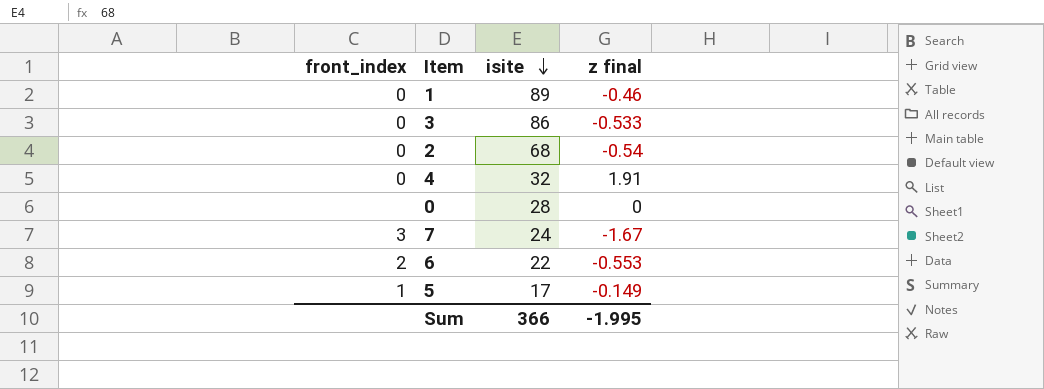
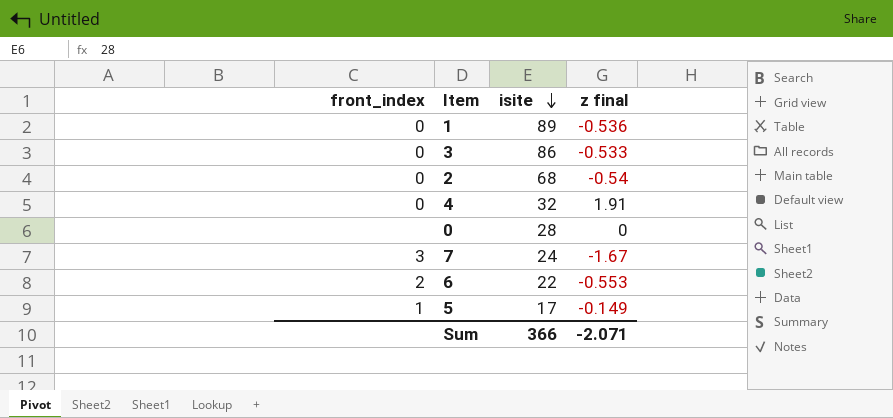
1 | z final: -0.46 -> -0.536
Sum | z final: -1.995 -> -2.071

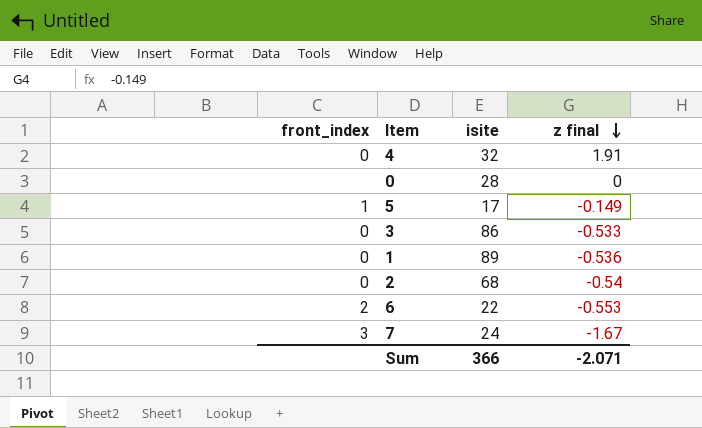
row order: isite descending -> z final descending

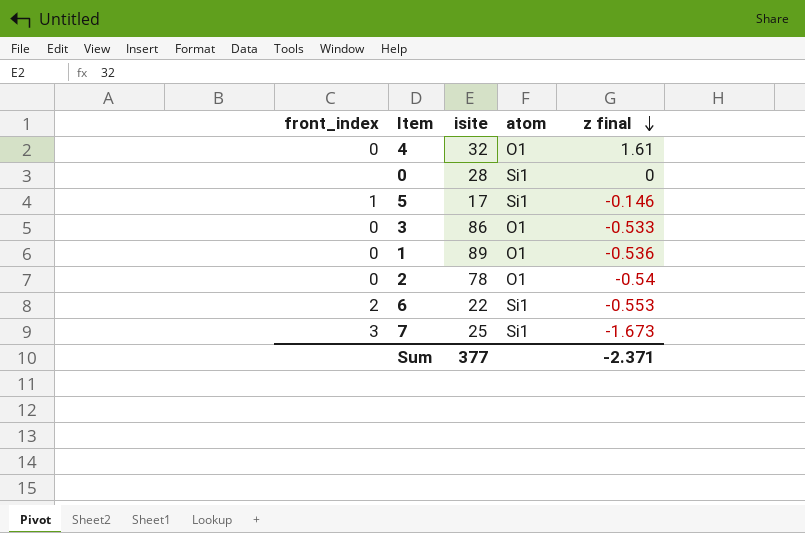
column atom | position: none -> 4
4 | z final: 1.91 -> 1.61
5 | z final: -0.149 -> -0.146
2 | isite: 68 -> 78
7 | isite: 24 -> 25
7 | z final: -1.67 -> -1.673
Sum | isite: 366 -> 377
Sum | z final: -2.071 -> -2.371

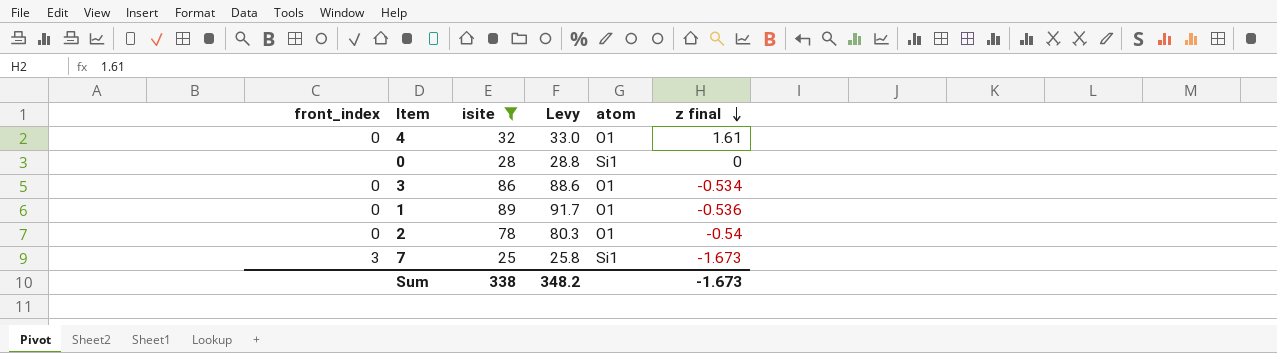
filter: none -> isite >= 25
column Levy | formula: none -> [isite] * 1.03
3 | z final: -0.533 -> -0.534
Sum | isite: 377 -> 338
Sum | z final: -2.371 -> -1.673

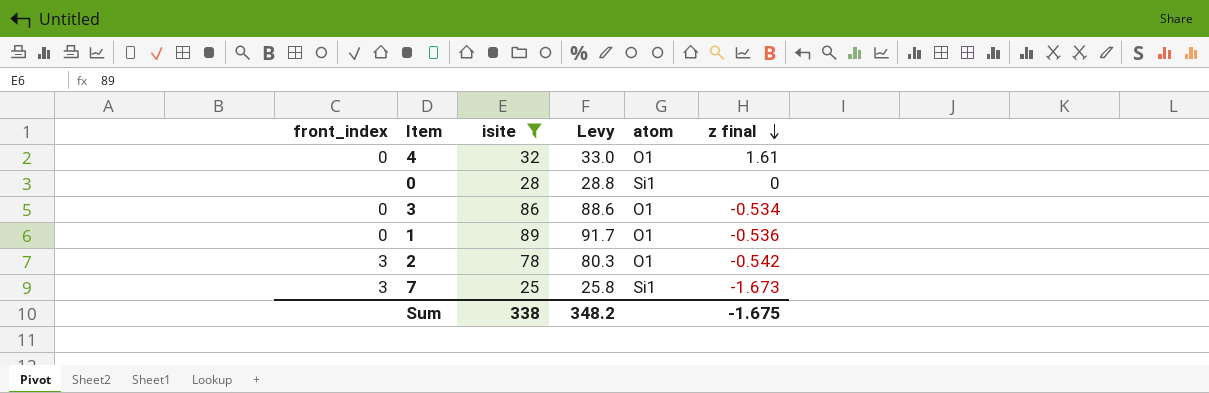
2 | front_index: 0 -> 3
2 | z final: -0.54 -> -0.542
Sum | z final: -1.673 -> -1.675

